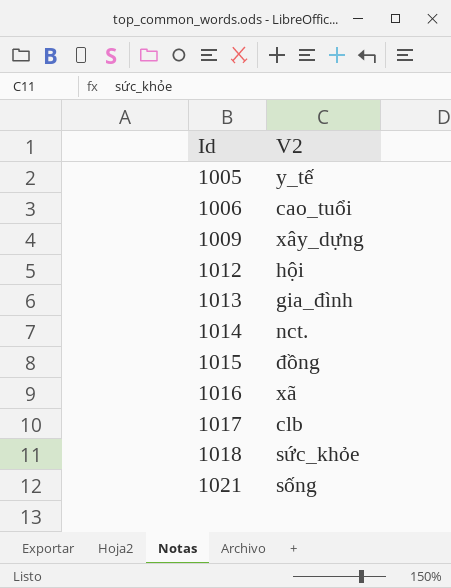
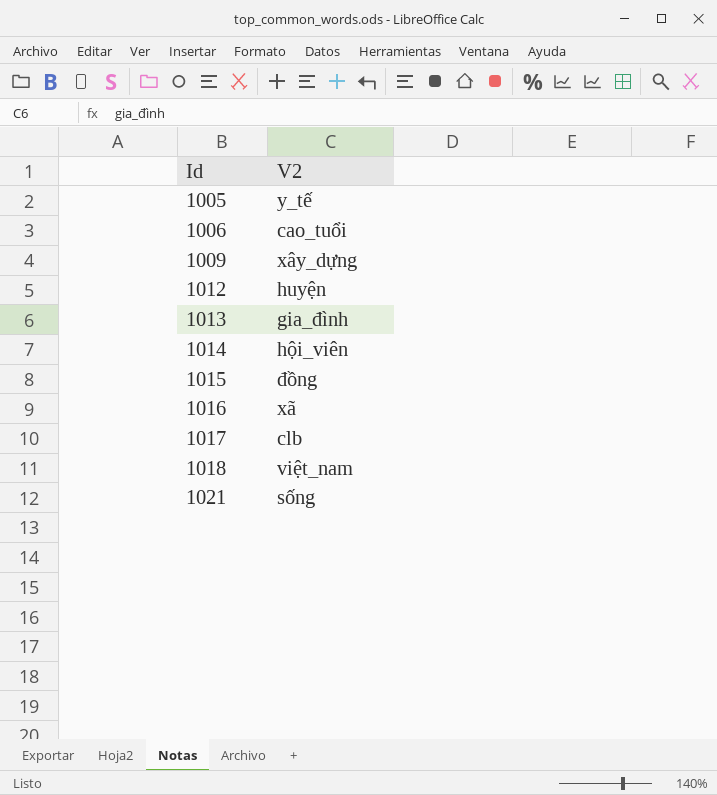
1012 | V2: hội -> huyện
1014 | V2: nct. -> hội_viên
1018 | V2: sức_khỏe -> việt_nam

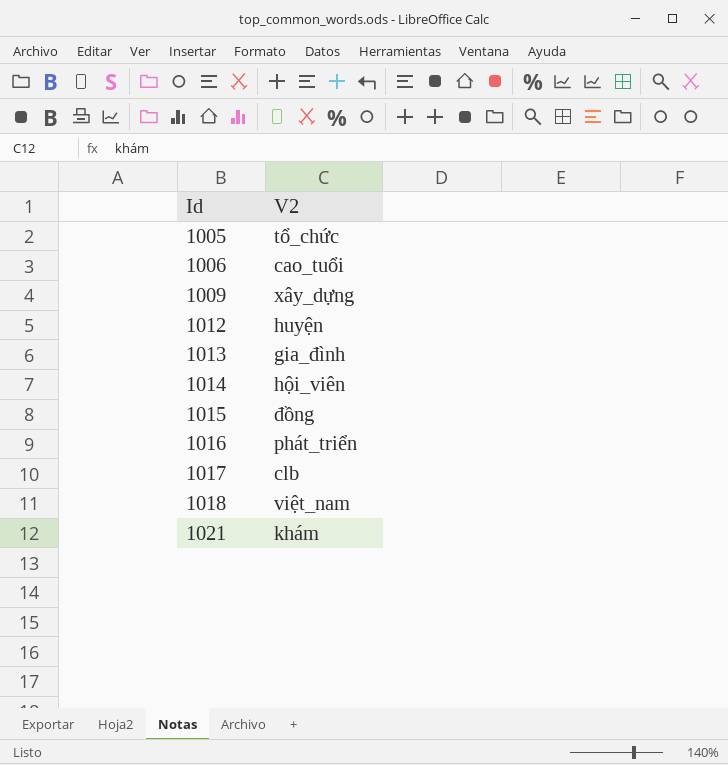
1005 | V2: y_tế -> tổ_chức
1016 | V2: xã -> phát_triển
1021 | V2: sống -> khám

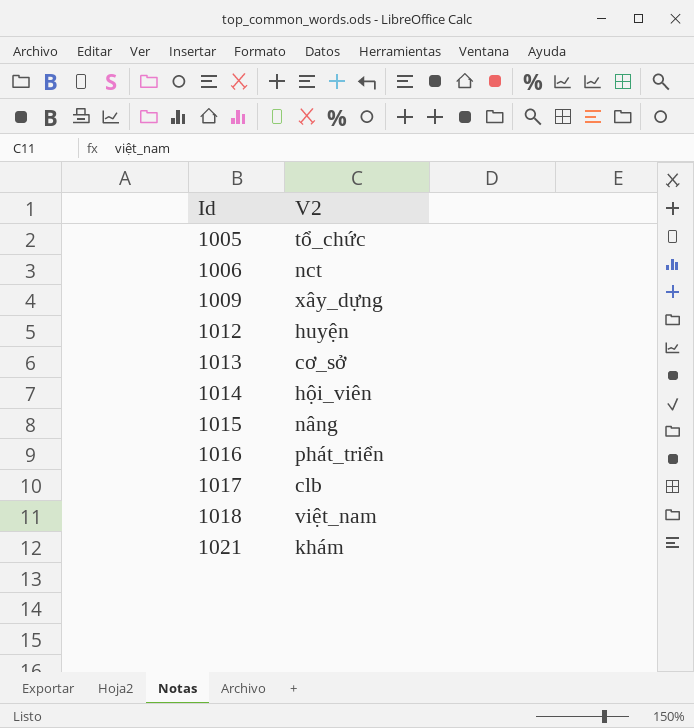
1006 | V2: cao_tuổi -> nct
1013 | V2: gia_đình -> cơ_sở
1015 | V2: đồng -> nâng

